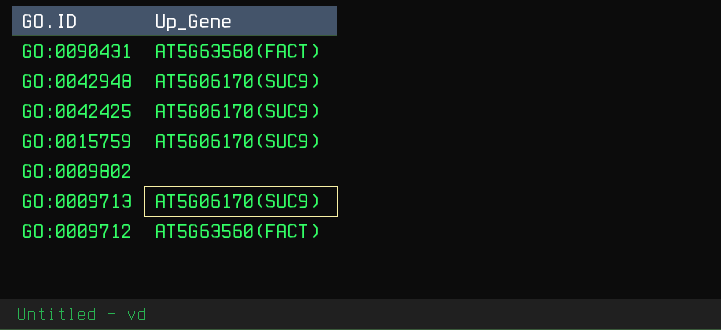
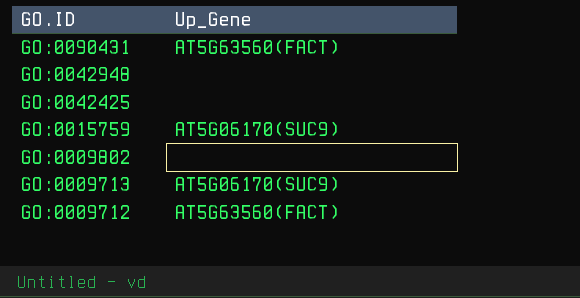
GO:0042948 | Up_Gene: AT5G06170(SUC9) -> none
GO:0042425 | Up_Gene: AT5G06170(SUC9) -> none

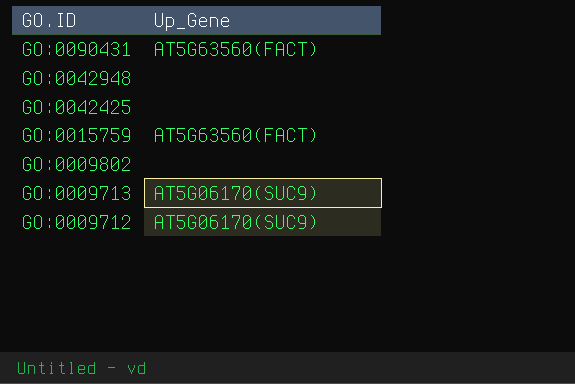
GO:0015759 | Up_Gene: AT5G06170(SUC9) -> AT5G63560(FACT)
GO:0009712 | Up_Gene: AT5G63560(FACT) -> AT5G06170(SUC9)

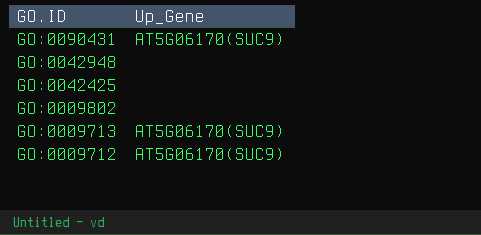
row GO:0015759: AT5G63560(FACT) -> none
GO:0090431 | Up_Gene: AT5G63560(FACT) -> AT5G06170(SUC9)

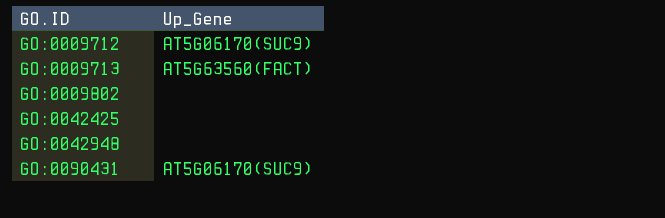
row order: GO.ID descending -> GO.ID ascending
GO:0009713 | Up_Gene: AT5G06170(SUC9) -> AT5G63560(FACT)

